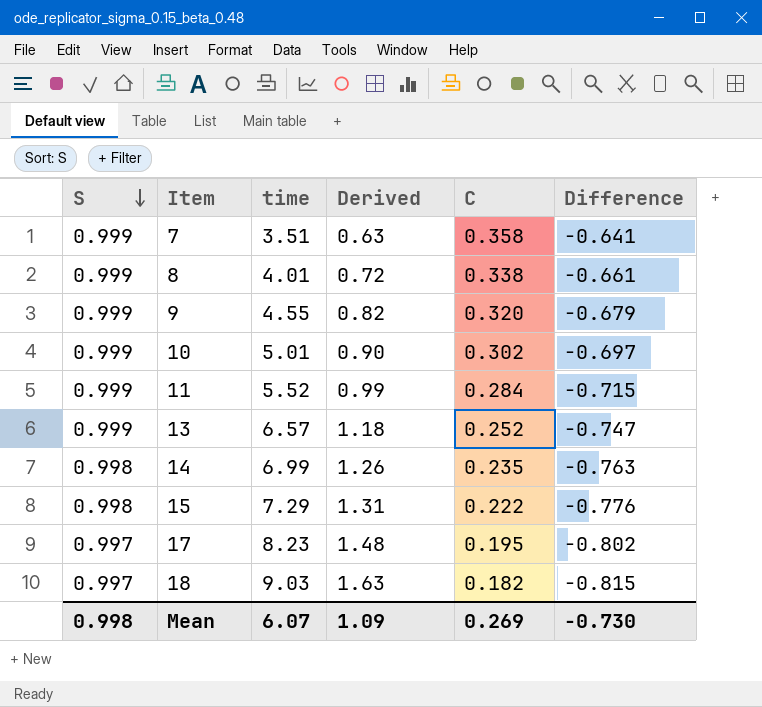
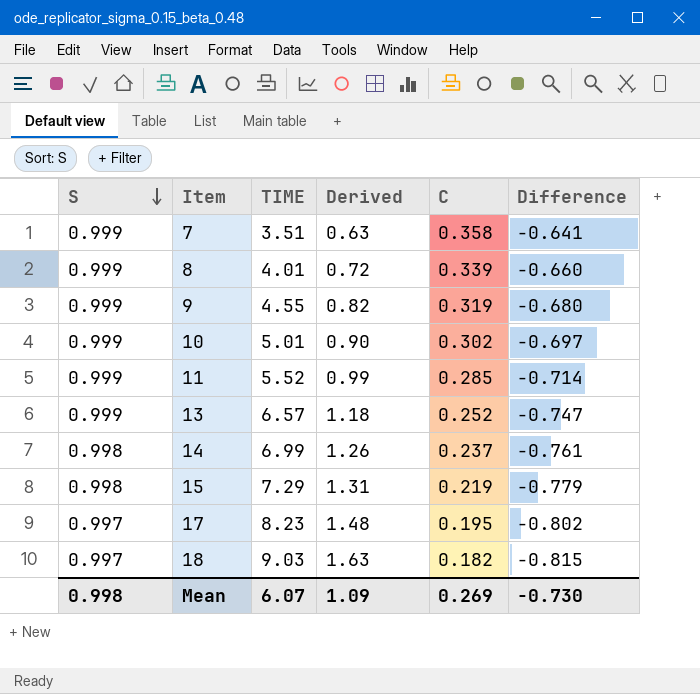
column name: time -> TIME
8 | C: 0.338 -> 0.339
8 | Difference: -0.661 -> -0.660
9 | C: 0.320 -> 0.319
9 | Difference: -0.679 -> -0.680
11 | C: 0.284 -> 0.285
11 | Difference: -0.715 -> -0.714
14 | C: 0.235 -> 0.237
14 | Difference: -0.763 -> -0.761
15 | C: 0.222 -> 0.219
15 | Difference: -0.776 -> -0.779

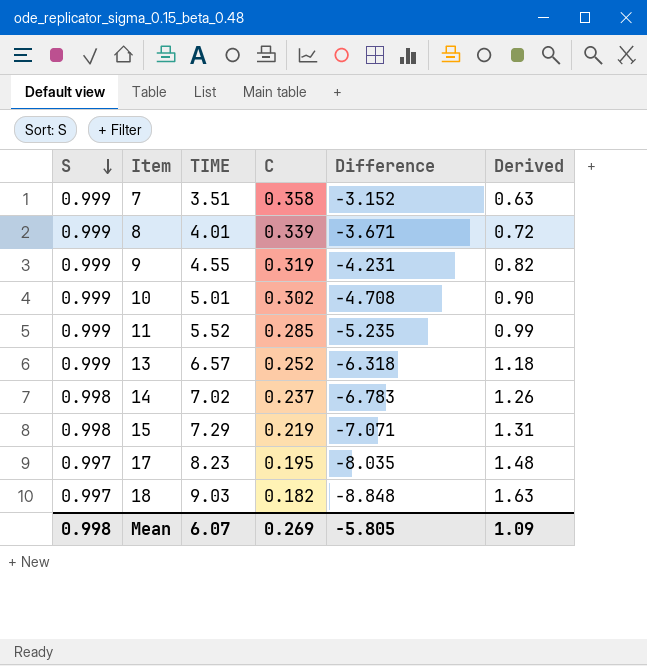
column Difference | formula: [C] - [S] -> [C] - [TIME]
column Derived | position: 4 -> 6
14 | TIME: 6.99 -> 7.02
Mean | Difference: -0.730 -> -5.805

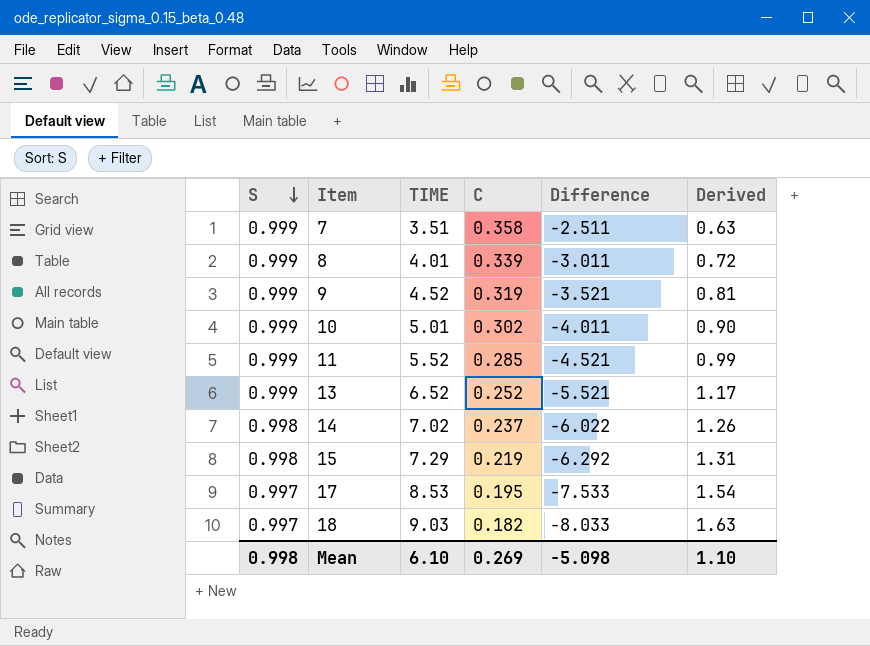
column Difference | formula: [C] - [TIME] -> [S] - [TIME]
9 | TIME: 4.55 -> 4.52
9 | Derived: 0.82 -> 0.81
13 | TIME: 6.57 -> 6.52
13 | Derived: 1.18 -> 1.17
17 | TIME: 8.23 -> 8.53
17 | Derived: 1.48 -> 1.54
Mean | TIME: 6.07 -> 6.10
Mean | Difference: -5.805 -> -5.098
Mean | Derived: 1.09 -> 1.10

